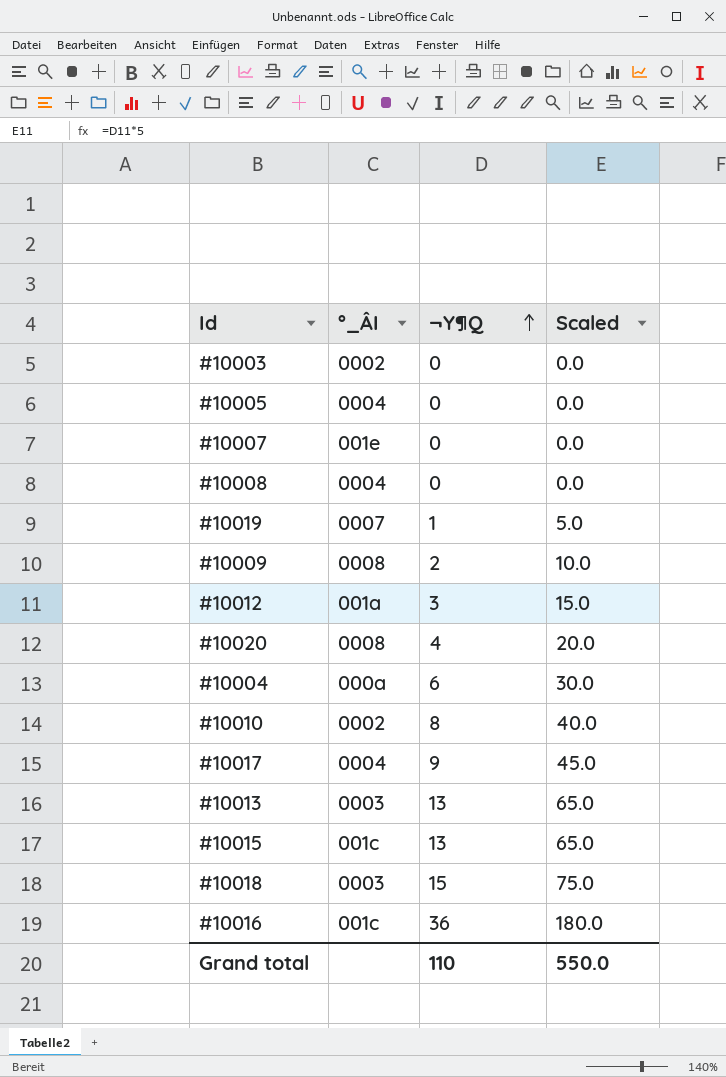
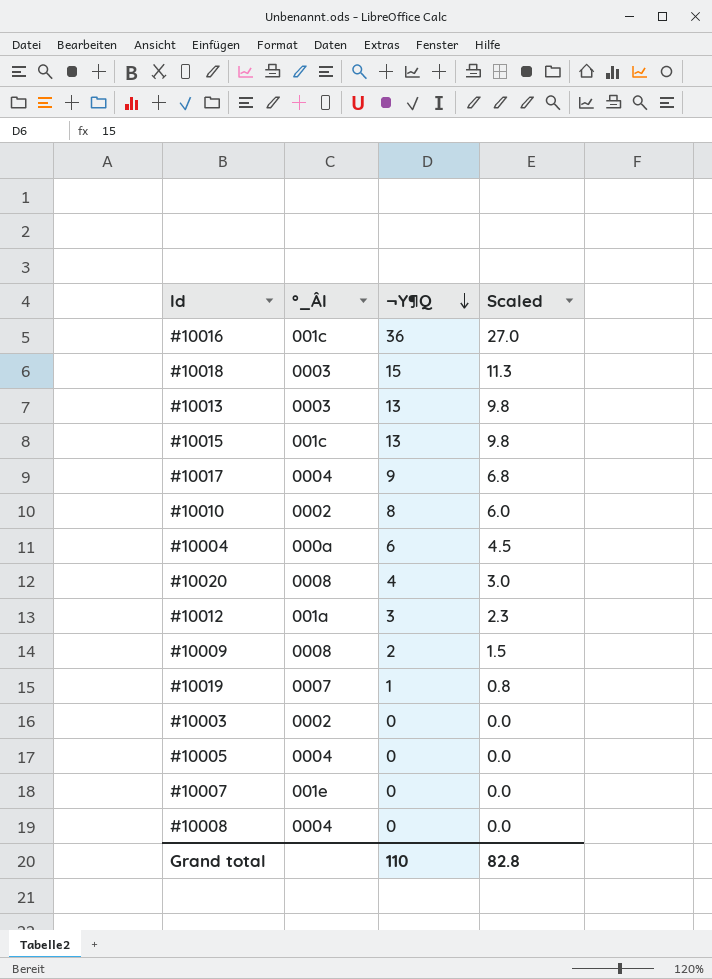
row order: ¬Y¶Q ascending -> ¬Y¶Q descending
column Scaled | formula: [¬Y¶Q] * 5 -> [¬Y¶Q] * 0.75
Grand total | Scaled: 550.0 -> 82.8

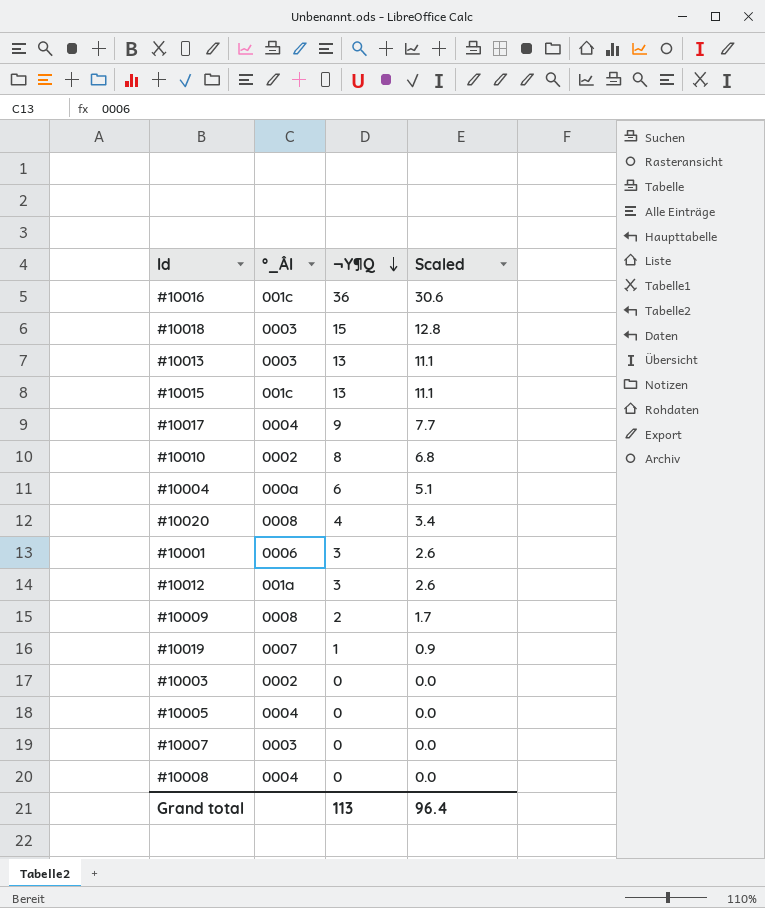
column Scaled | formula: [¬Y¶Q] * 0.75 -> [¬Y¶Q] * 0.85
row #10001: none -> 0006 | 3 | 2.6
#10007 | °_ÂI: 001e -> 0003
Grand total | ¬Y¶Q: 110 -> 113
Grand total | Scaled: 82.8 -> 96.4

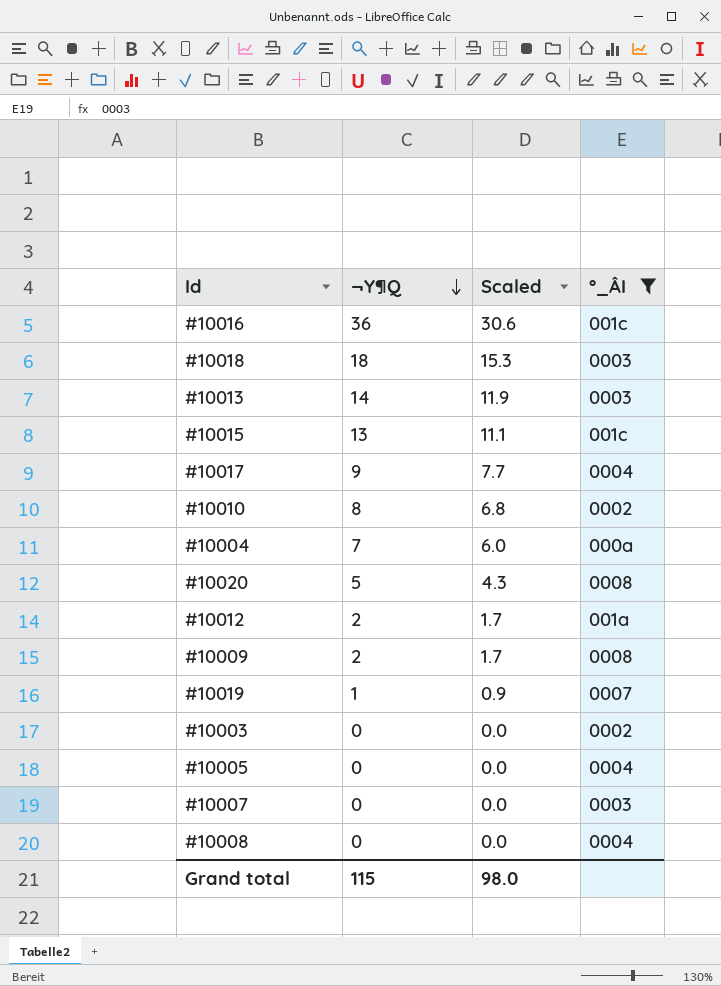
filter: none -> °_ÂI != 0006
column °_ÂI | position: 2 -> 4
#10018 | ¬Y¶Q: 15 -> 18
#10018 | Scaled: 12.8 -> 15.3
#10013 | ¬Y¶Q: 13 -> 14
#10013 | Scaled: 11.1 -> 11.9
#10004 | ¬Y¶Q: 6 -> 7
#10004 | Scaled: 5.1 -> 6.0
#10020 | ¬Y¶Q: 4 -> 5
#10020 | Scaled: 3.4 -> 4.3
#10012 | ¬Y¶Q: 3 -> 2
#10012 | Scaled: 2.6 -> 1.7
Grand total | ¬Y¶Q: 113 -> 115
Grand total | Scaled: 96.4 -> 98.0

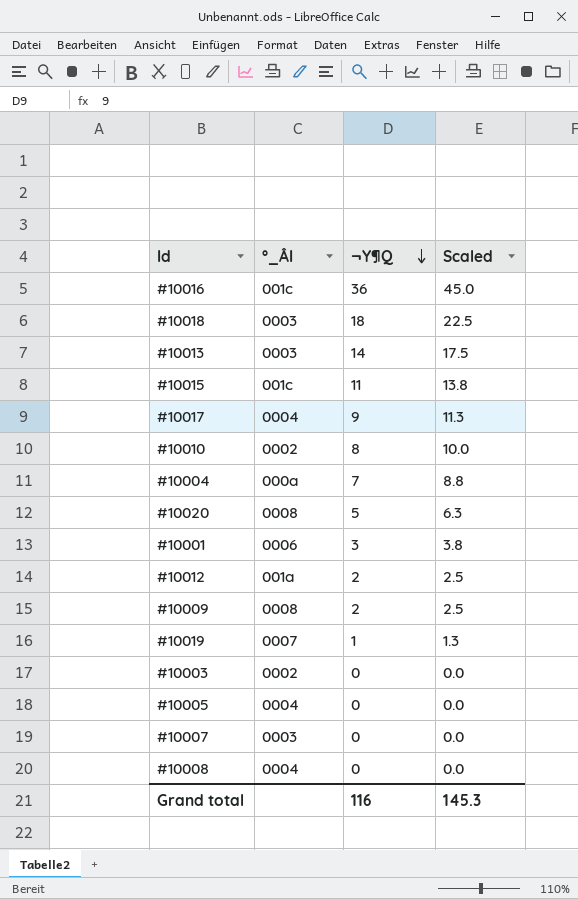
filter: °_ÂI != 0006 -> none
column °_ÂI | position: 4 -> 2
column Scaled | formula: [¬Y¶Q] * 0.85 -> [¬Y¶Q] * 1.25
#10015 | ¬Y¶Q: 13 -> 11
Grand total | ¬Y¶Q: 115 -> 116
Grand total | Scaled: 98.0 -> 145.3

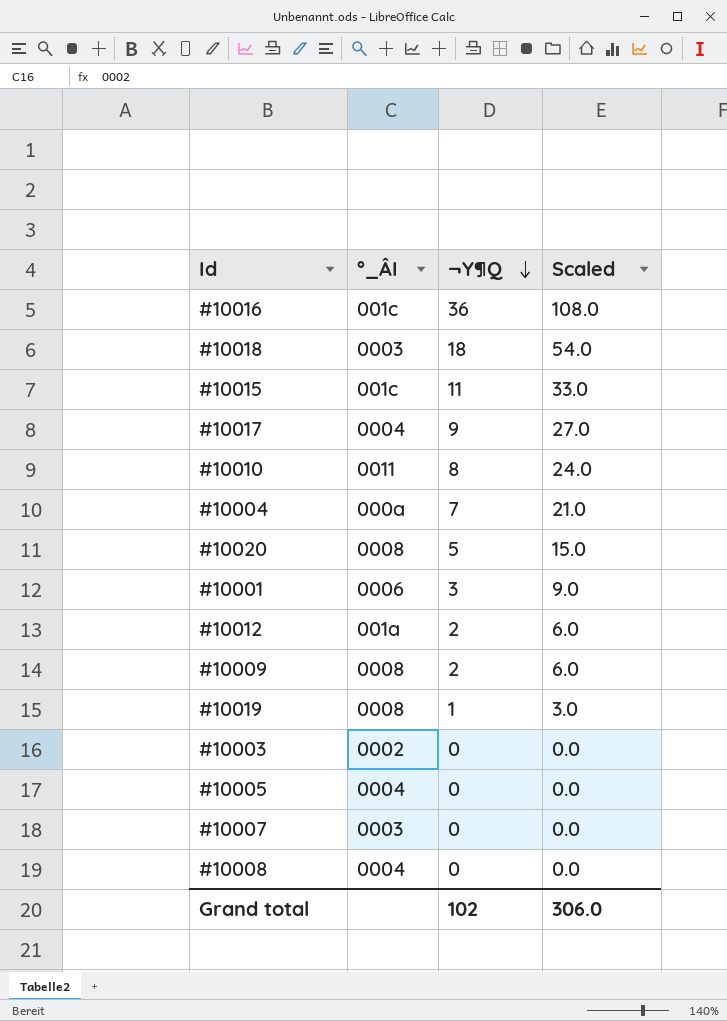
column Scaled | formula: [¬Y¶Q] * 1.25 -> [¬Y¶Q] * 3
row #10013: 0003 | 14 | 17.5 -> none
#10010 | °_ÂI: 0002 -> 0011
#10019 | °_ÂI: 0007 -> 0008
Grand total | ¬Y¶Q: 116 -> 102
Grand total | Scaled: 145.3 -> 306.0

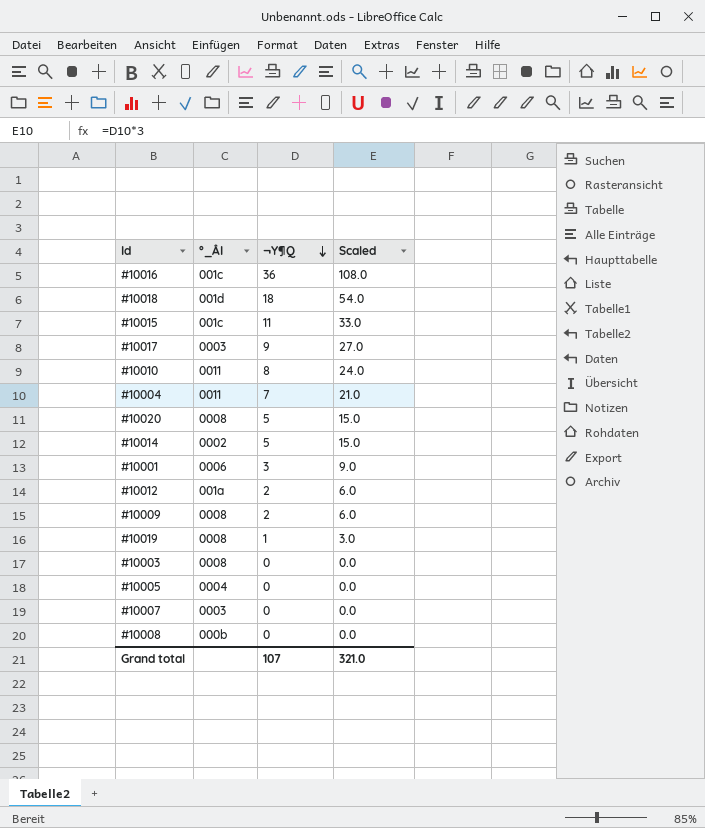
#10018 | °_ÂI: 0003 -> 001d
#10017 | °_ÂI: 0004 -> 0003
#10004 | °_ÂI: 000a -> 0011
row #10014: none -> 0002 | 5 | 15.0
#10003 | °_ÂI: 0002 -> 0008
#10008 | °_ÂI: 0004 -> 000b
Grand total | ¬Y¶Q: 102 -> 107
Grand total | Scaled: 306.0 -> 321.0

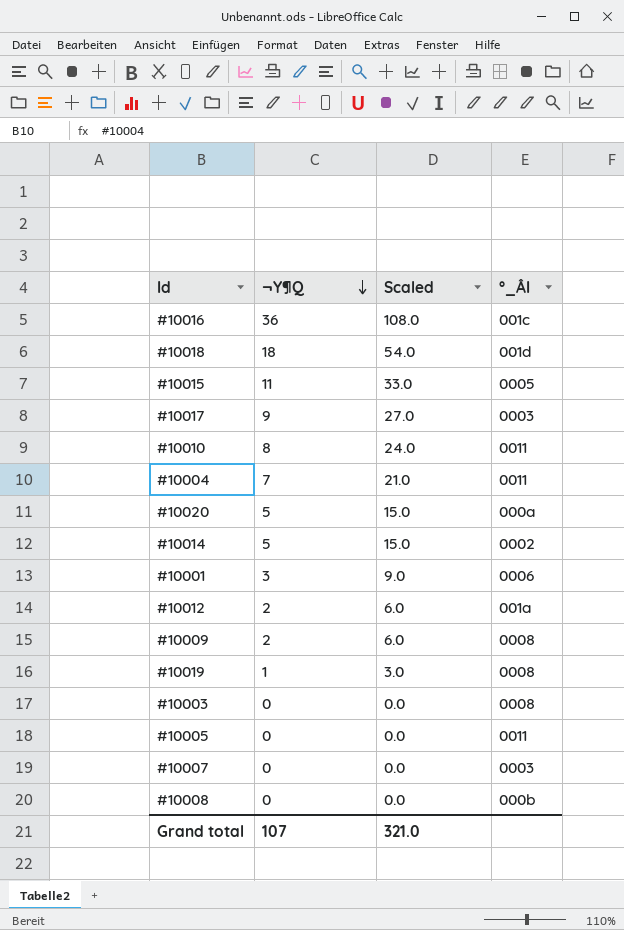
column °_ÂI | position: 2 -> 4
#10015 | °_ÂI: 001c -> 0005
#10020 | °_ÂI: 0008 -> 000a
#10005 | °_ÂI: 0004 -> 0011

